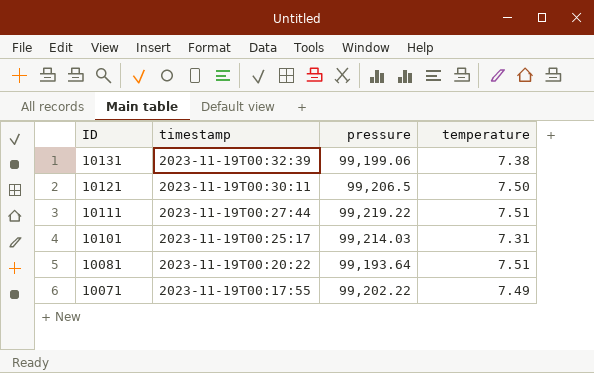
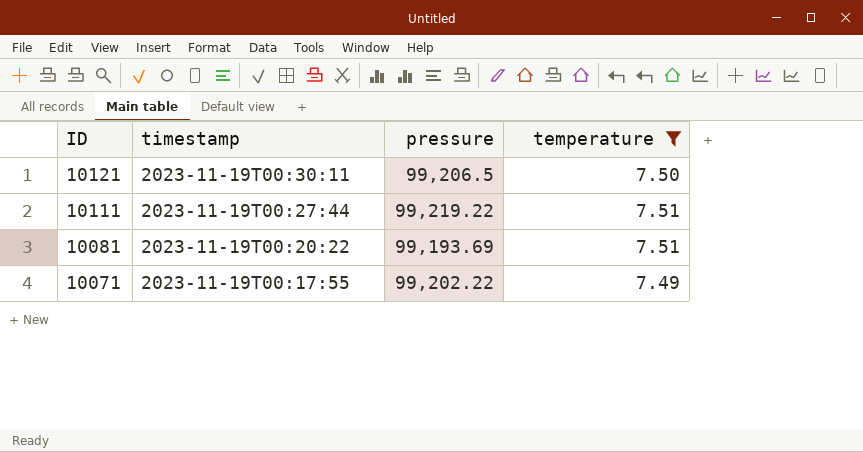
filter: none -> temperature >= 7.49
10081 | pressure: 99,193.64 -> 99,193.69

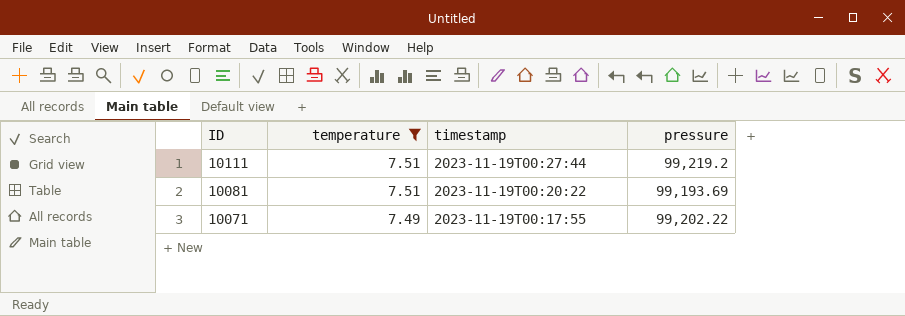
column temperature | position: 4 -> 2
row 10121: 2023-11-19T00:30:11 | 99,206.5 | 7.50 -> none
10111 | pressure: 99,219.22 -> 99,219.2

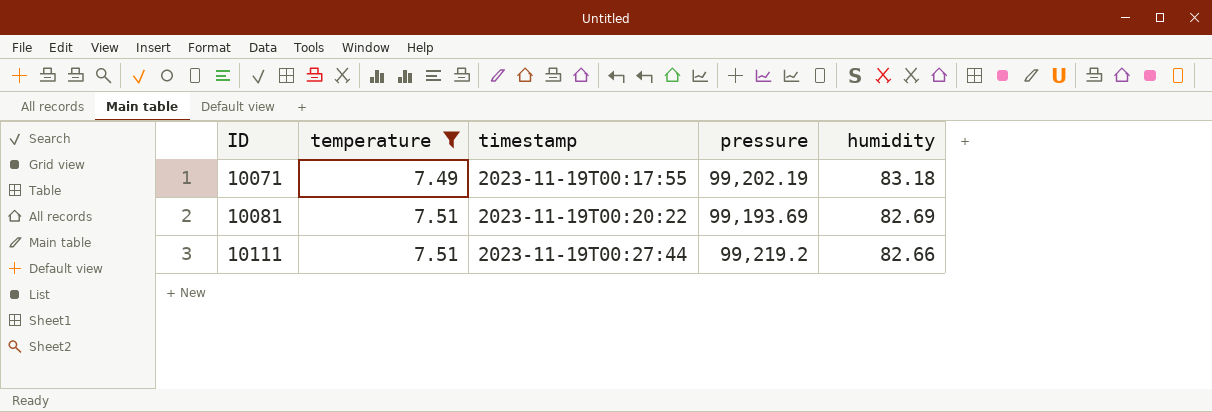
row order: ID descending -> ID ascending
column humidity | position: none -> 5
10071 | pressure: 99,202.22 -> 99,202.19

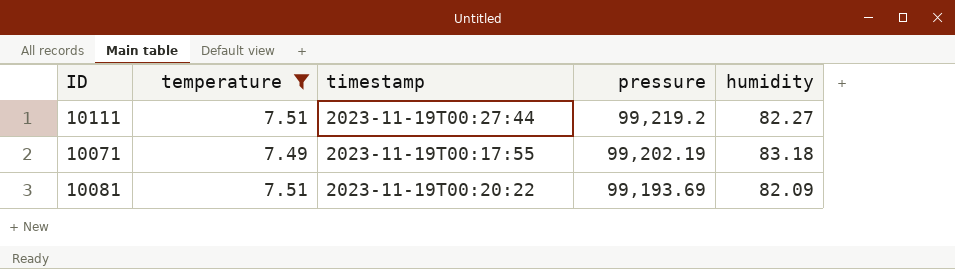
row order: ID ascending -> pressure descending
10111 | humidity: 82.66 -> 82.27
10081 | humidity: 82.69 -> 82.09

